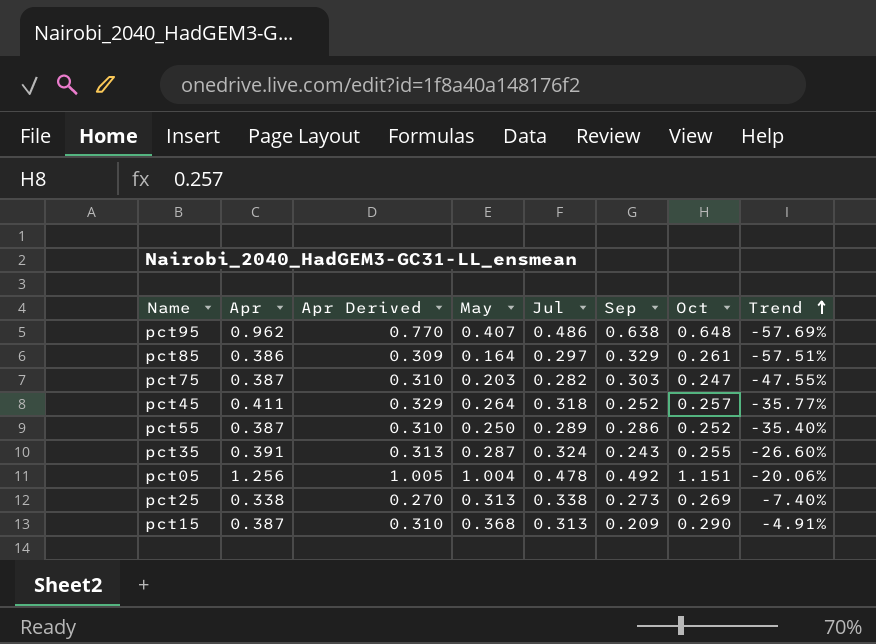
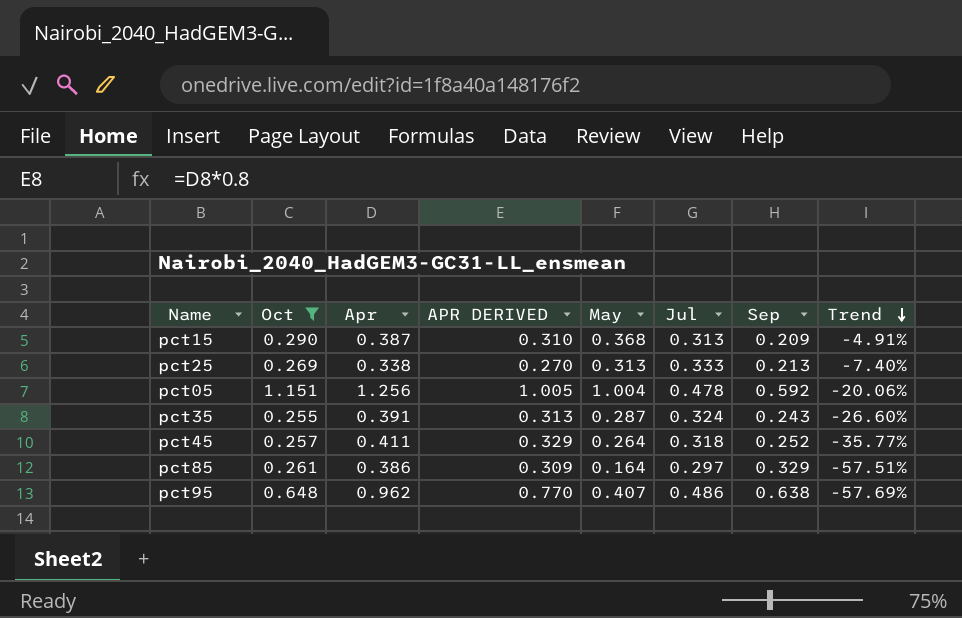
filter: none -> Oct >= 0.255
row order: Trend ascending -> Trend descending
column Oct | position: 7 -> 2
column name: Apr Derived -> APR DERIVED
pct25 | Jul: 0.338 -> 0.333
pct25 | Sep: 0.273 -> 0.213
pct05 | Sep: 0.492 -> 0.592

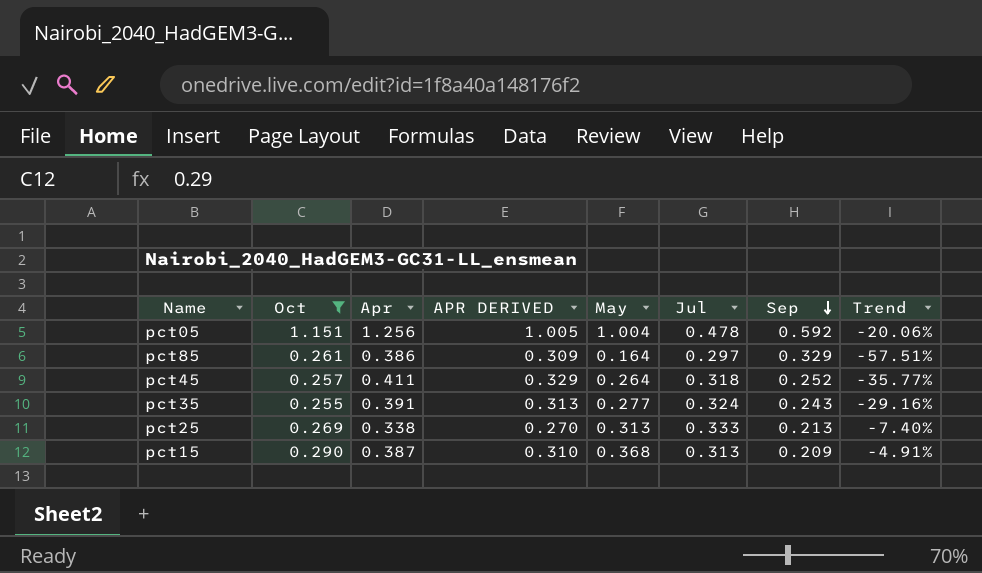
row order: Trend descending -> Sep descending
row pct95: 0.648 | 0.962 | 0.770 | 0.407 | 0.486 | 0.638 | -57.69% -> none
pct35 | May: 0.287 -> 0.277
pct35 | Trend: -26.60% -> -29.16%

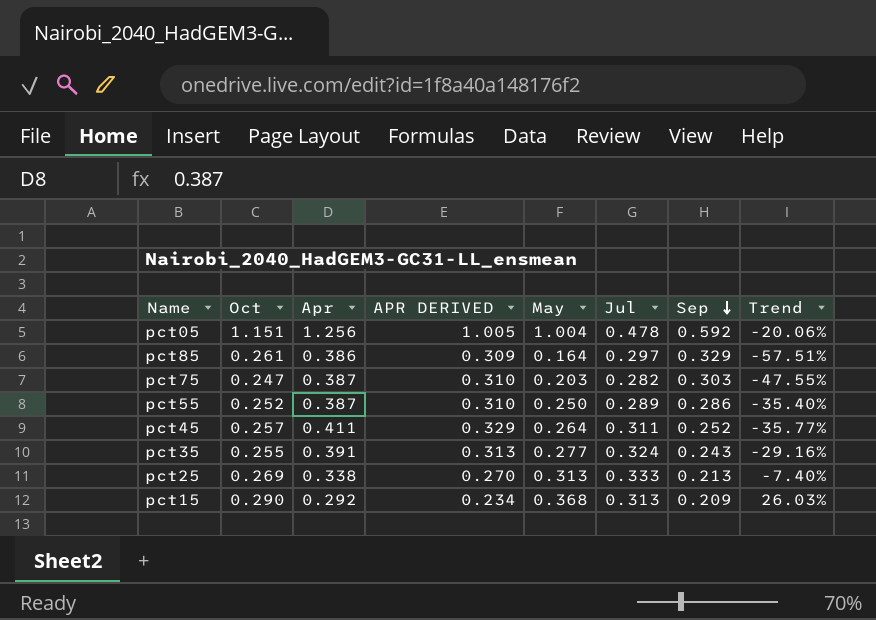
filter: Oct >= 0.255 -> none
pct45 | Jul: 0.318 -> 0.311
pct15 | Apr: 0.387 -> 0.292
pct15 | APR DERIVED: 0.310 -> 0.234
pct15 | Trend: -4.91% -> 26.03%

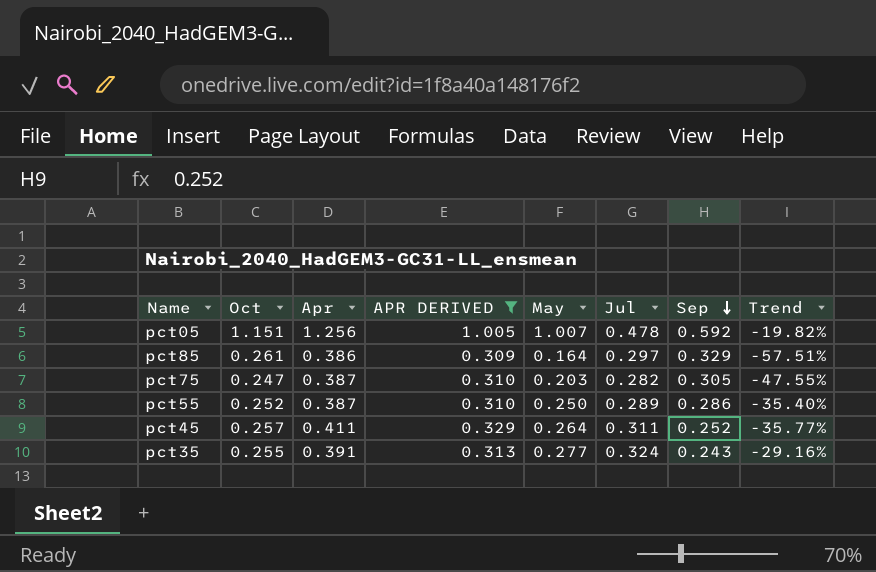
filter: none -> APR DERIVED >= 0.309
pct05 | May: 1.004 -> 1.007
pct05 | Trend: -20.06% -> -19.82%
pct75 | Sep: 0.303 -> 0.305

